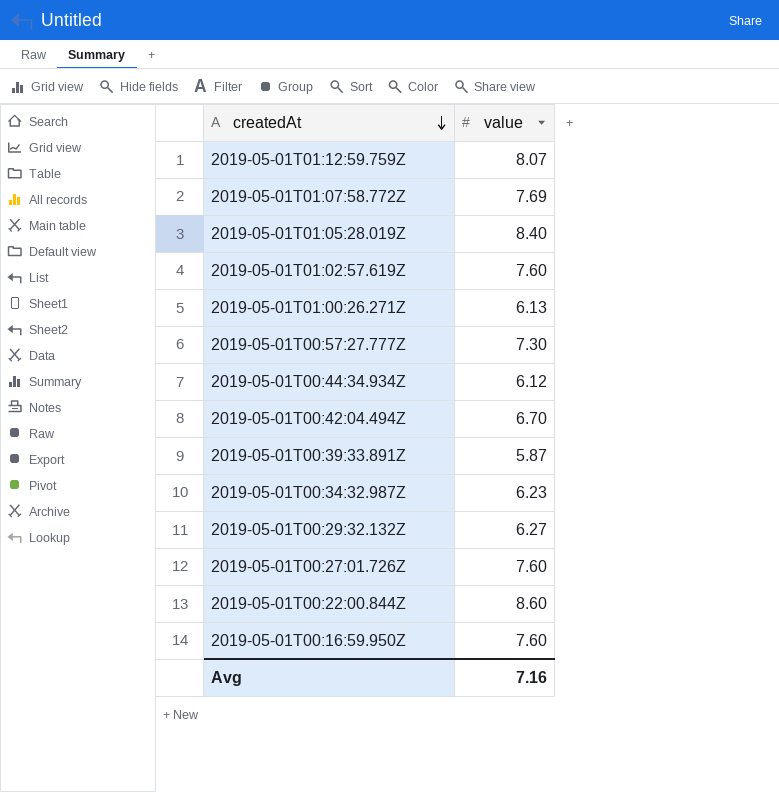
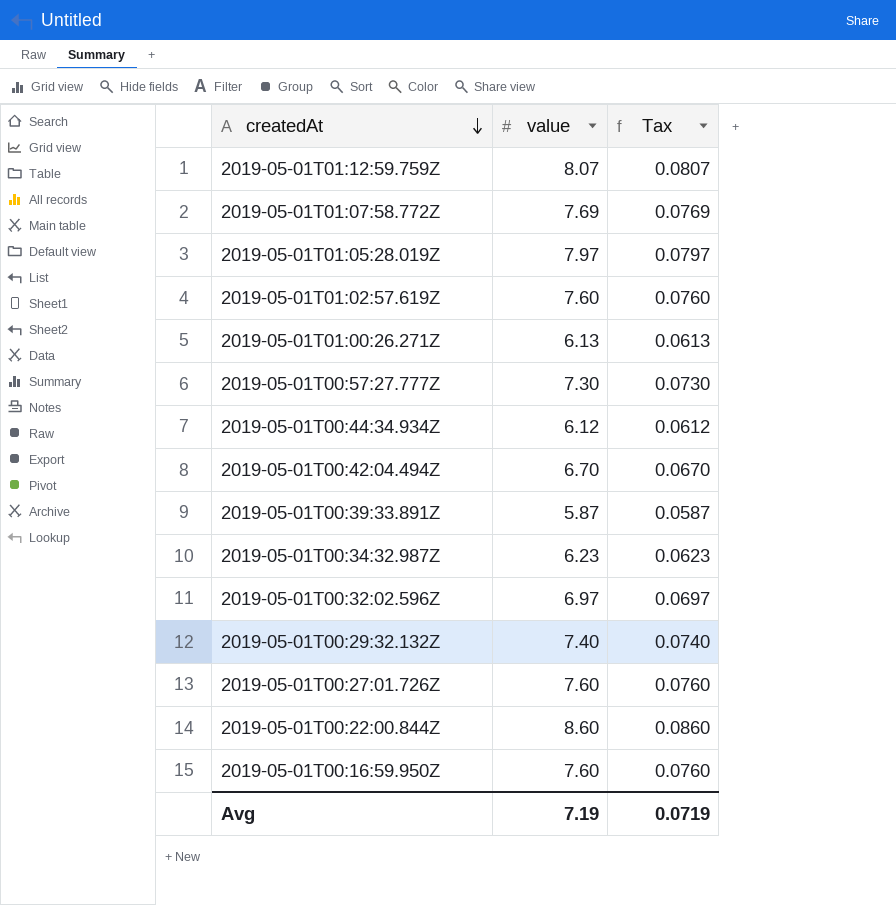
column Tax | formula: none -> [value] * 0.01
2019-05-01T01:05:28.019Z | value: 8.40 -> 7.97
row 2019-05-01T00:32:02.596Z: none -> 6.97 | 0.0697
2019-05-01T00:29:32.132Z | value: 6.27 -> 7.40
Avg | value: 7.16 -> 7.19

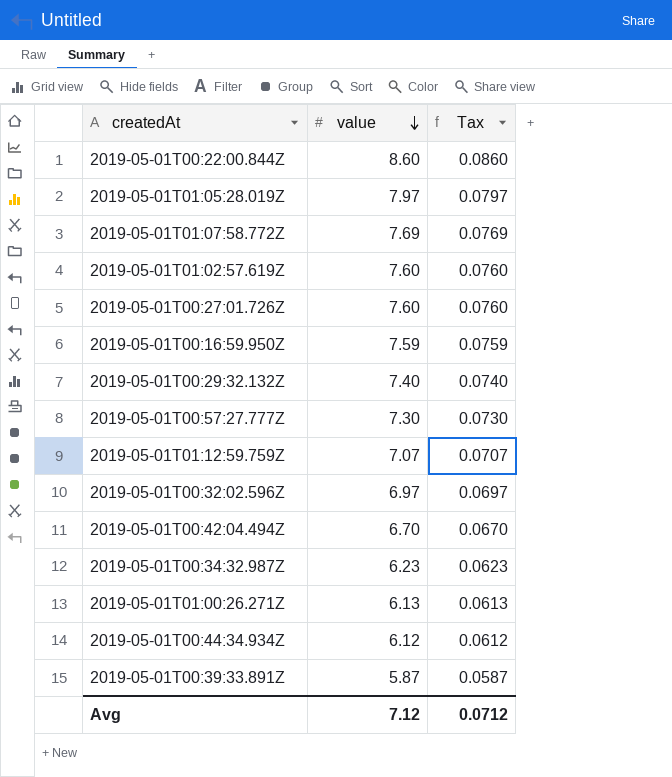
row order: createdAt descending -> value descending
2019-05-01T00:16:59.950Z | value: 7.60 -> 7.59
2019-05-01T00:16:59.950Z | Tax: 0.0760 -> 0.0759
2019-05-01T01:12:59.759Z | value: 8.07 -> 7.07
2019-05-01T01:12:59.759Z | Tax: 0.0807 -> 0.0707
Avg | value: 7.19 -> 7.12
Avg | Tax: 0.0719 -> 0.0712

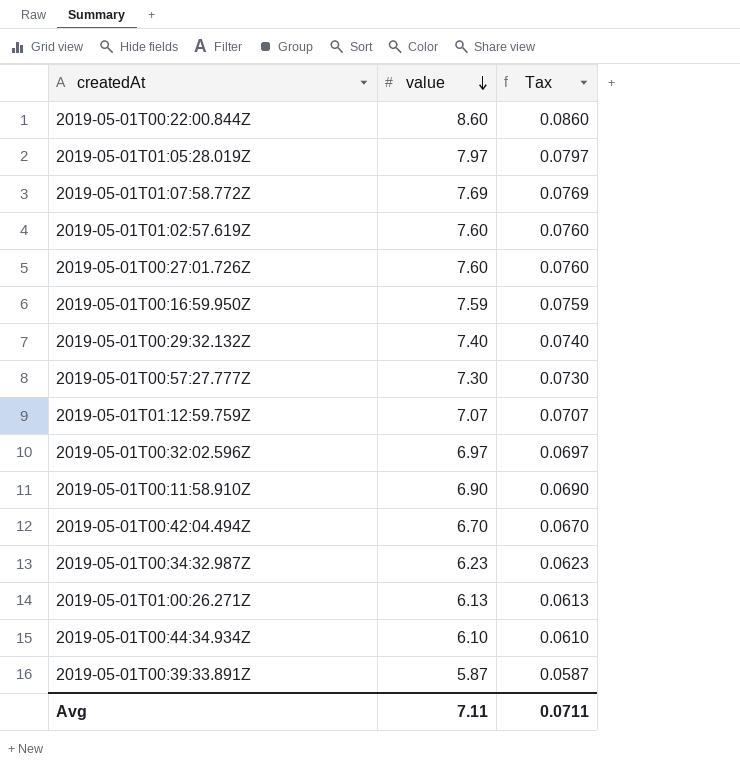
row 2019-05-01T00:11:58.910Z: none -> 6.90 | 0.0690
2019-05-01T00:44:34.934Z | value: 6.12 -> 6.10
2019-05-01T00:44:34.934Z | Tax: 0.0612 -> 0.0610
Avg | value: 7.12 -> 7.11
Avg | Tax: 0.0712 -> 0.0711

